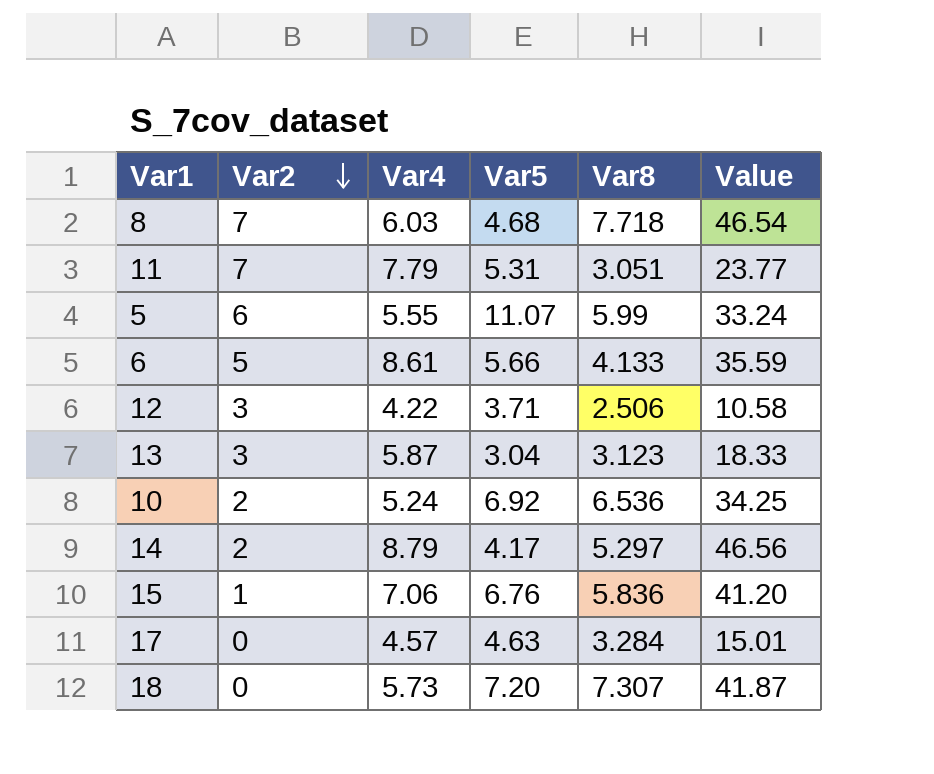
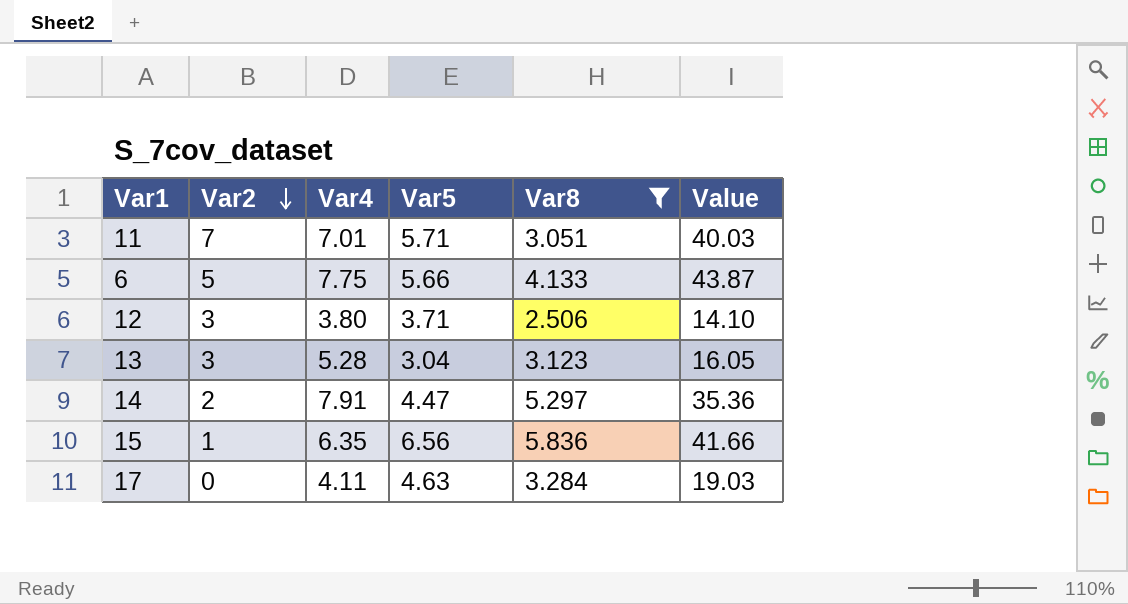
filter: none -> Var8 <= 5.836
column Value | formula: [Var4] * [Var8] -> [Var4] * [Var5]
11 | Var4: 7.79 -> 7.01
11 | Var5: 5.31 -> 5.71
6 | Var4: 8.61 -> 7.75
12 | Var4: 4.22 -> 3.80
13 | Var4: 5.87 -> 5.28
14 | Var4: 8.79 -> 7.91
14 | Var5: 4.17 -> 4.47
15 | Var4: 7.06 -> 6.35
15 | Var5: 6.76 -> 6.56
17 | Var4: 4.57 -> 4.11

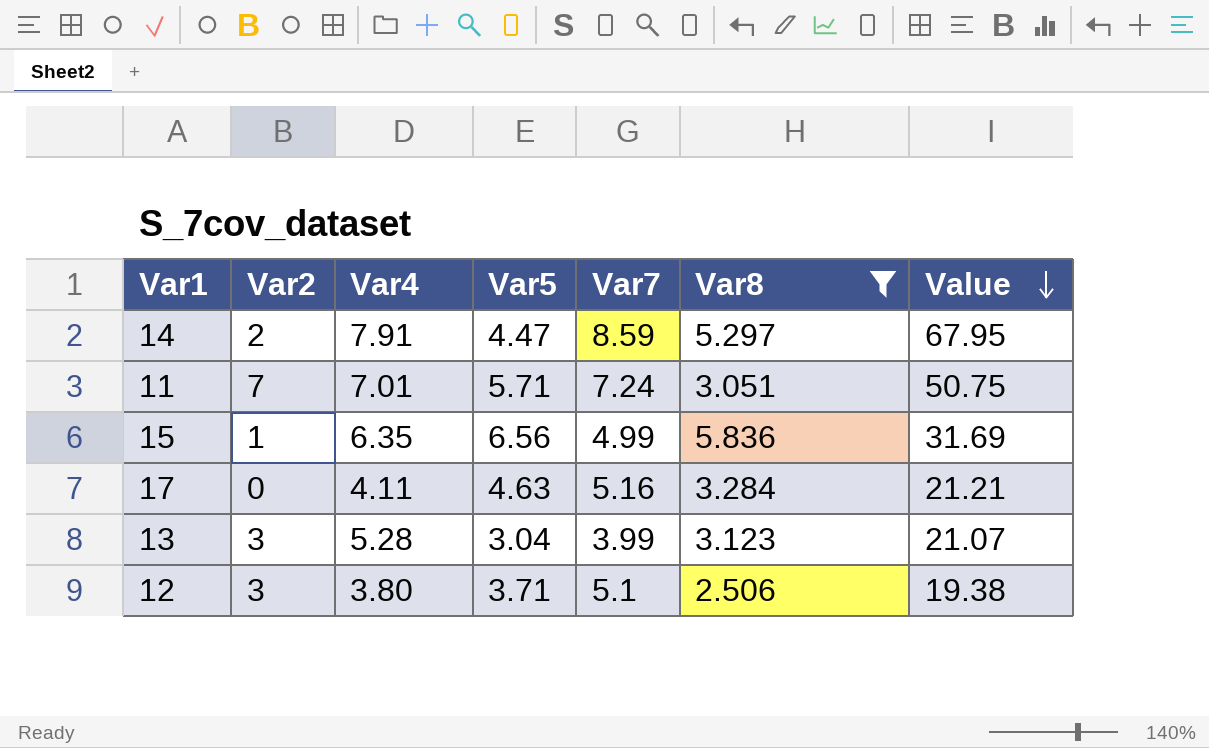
row order: Var2 descending -> Value descending
column Var7 | position: none -> 5
column Value | formula: [Var4] * [Var5] -> [Var4] * [Var7]
row 6: 5 | 7.75 | 5.66 | 4.133 | 43.87 -> none

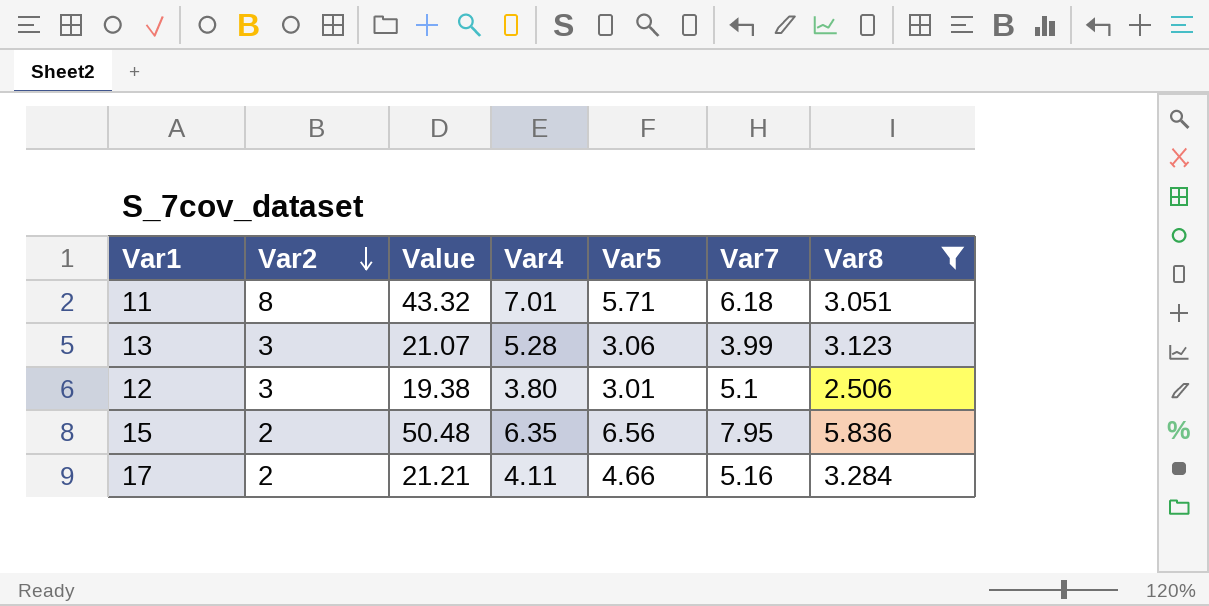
row order: Value descending -> Var2 descending
column Value | position: 7 -> 3
row 14: 2 | 7.91 | 4.47 | 8.59 | 5.297 | 67.95 -> none
11 | Var2: 7 -> 8
11 | Value: 50.75 -> 43.32
11 | Var7: 7.24 -> 6.18
13 | Var5: 3.04 -> 3.06
12 | Var5: 3.71 -> 3.01
15 | Var2: 1 -> 2
15 | Value: 31.69 -> 50.48
15 | Var7: 4.99 -> 7.95
17 | Var2: 0 -> 2
17 | Var5: 4.63 -> 4.66

